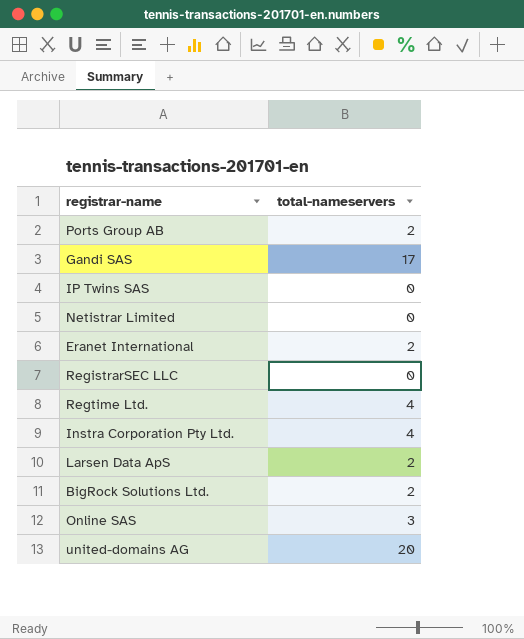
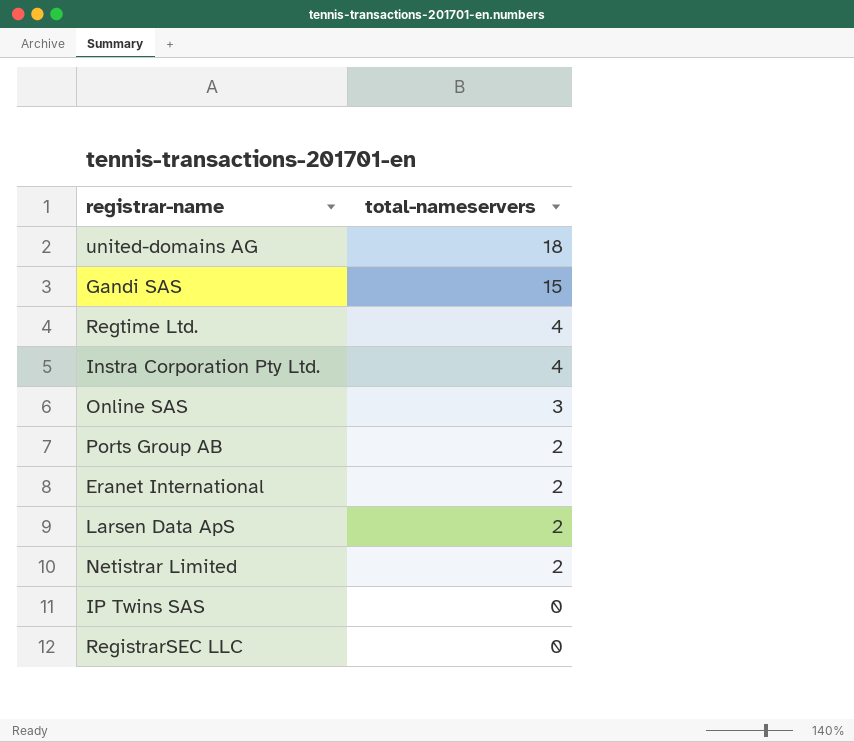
row order: none -> total-nameservers descending
row BigRock Solutions Ltd.: 2 -> none
united-domains AG | total-nameservers: 20 -> 18
Gandi SAS | total-nameservers: 17 -> 15
Netistrar Limited | total-nameservers: 0 -> 2

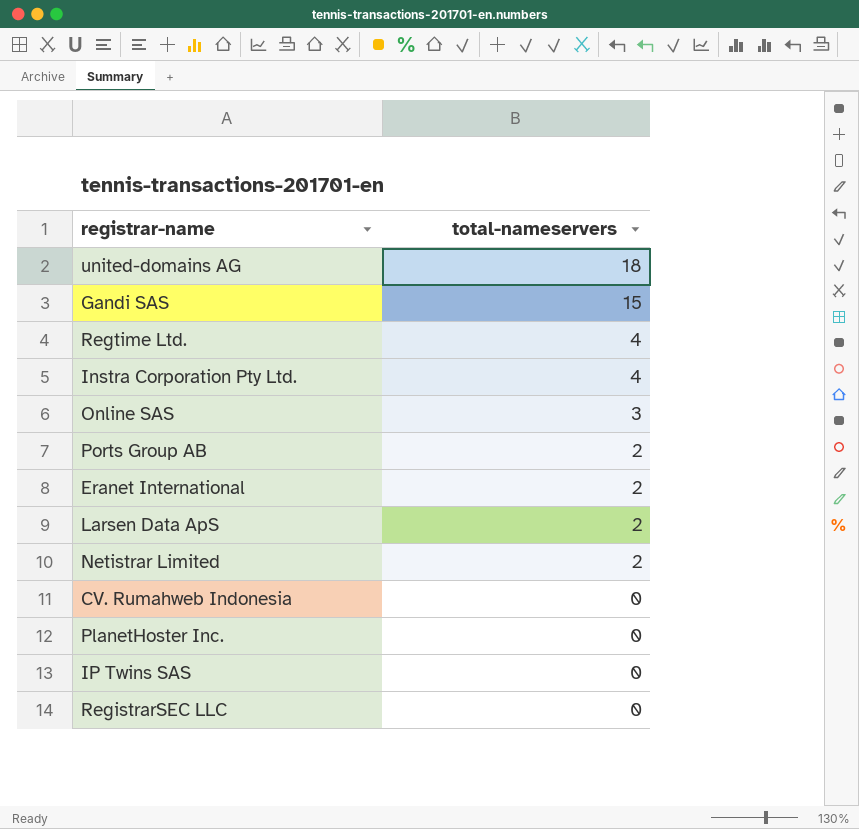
row CV. Rumahweb Indonesia: none -> 0
row PlanetHoster Inc.: none -> 0

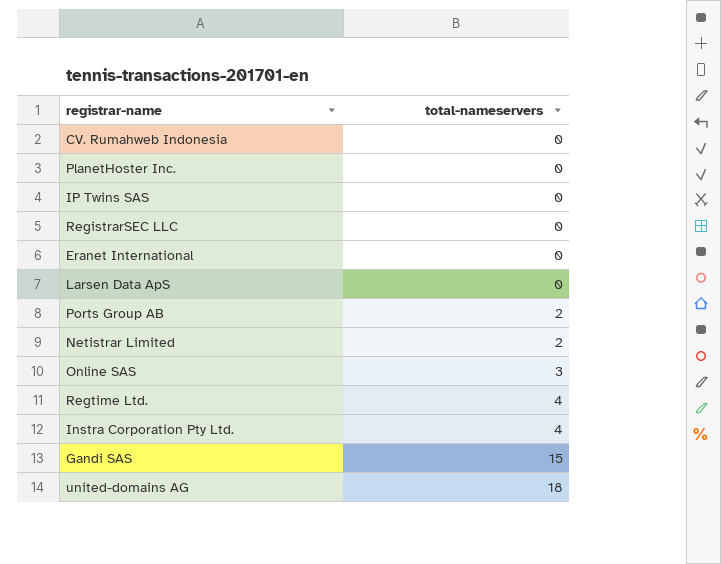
row order: total-nameservers descending -> total-nameservers ascending
Eranet International | total-nameservers: 2 -> 0
Larsen Data ApS | total-nameservers: 2 -> 0

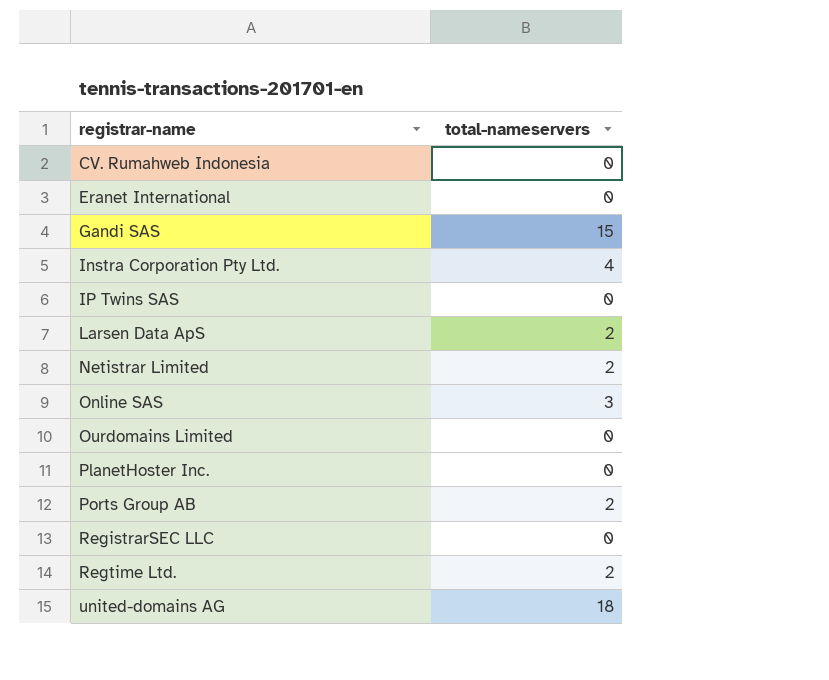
row order: total-nameservers ascending -> registrar-name ascending
Larsen Data ApS | total-nameservers: 0 -> 2
row Ourdomains Limited: none -> 0
Regtime Ltd. | total-nameservers: 4 -> 2

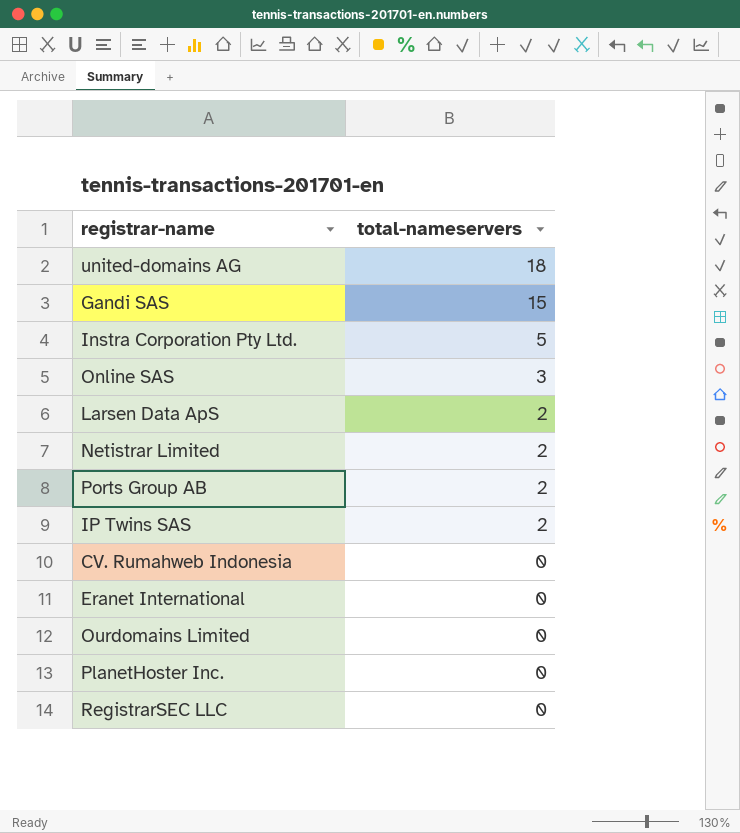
row order: registrar-name ascending -> total-nameservers descending
row Regtime Ltd.: 2 -> none
Instra Corporation Pty Ltd. | total-nameservers: 4 -> 5
IP Twins SAS | total-nameservers: 0 -> 2

